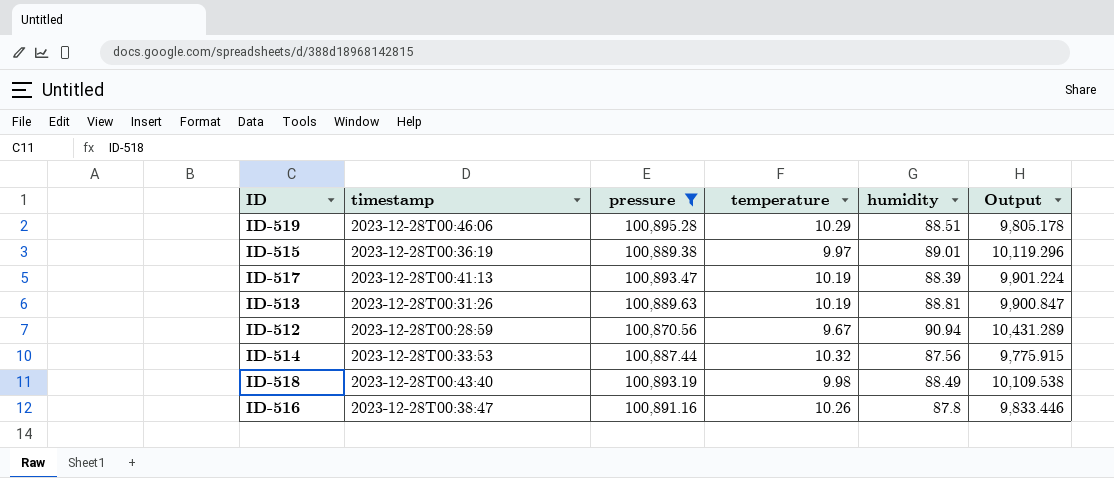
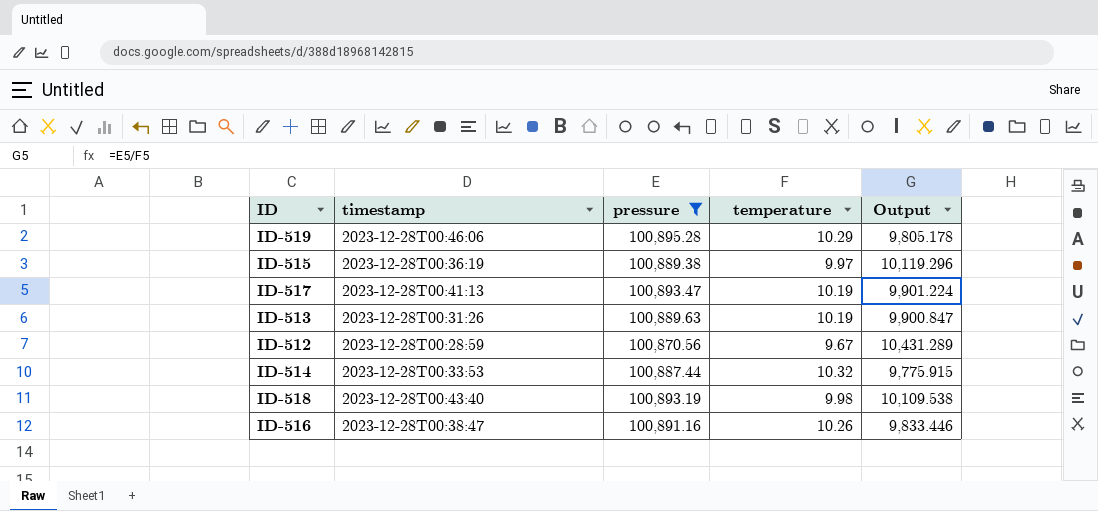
column humidity | position: 5 -> none

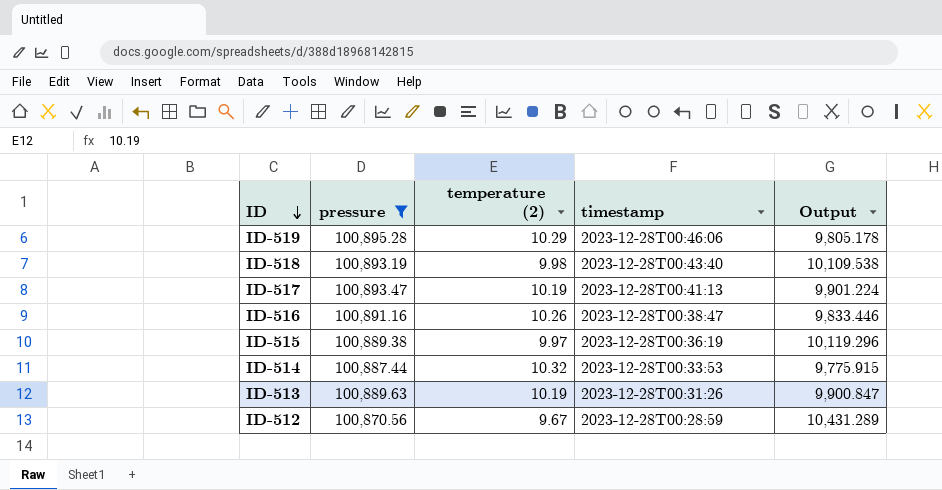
row order: none -> ID descending
column name: temperature -> temperature (2)
column timestamp | position: 2 -> 4

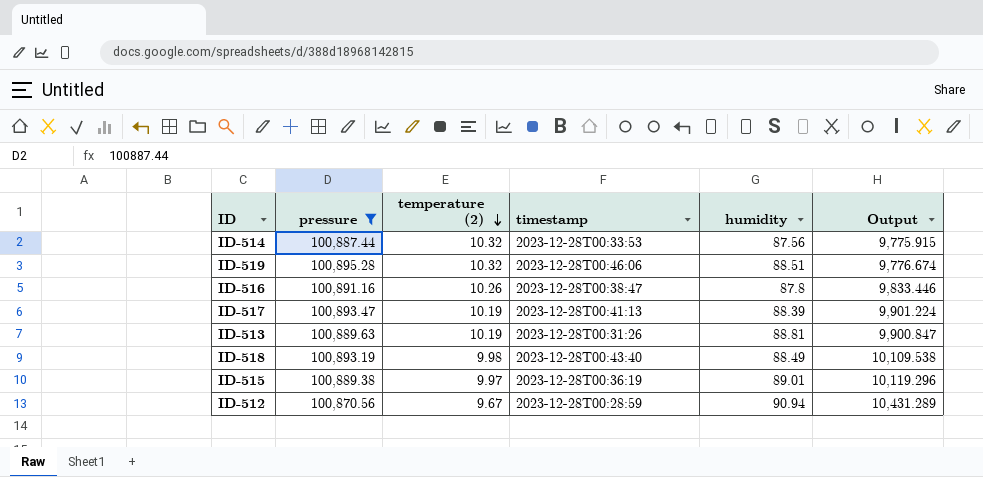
row order: ID descending -> temperature (2) descending
column humidity | position: none -> 5
ID-519 | temperature (2): 10.29 -> 10.32
ID-519 | Output: 9,805.178 -> 9,776.674

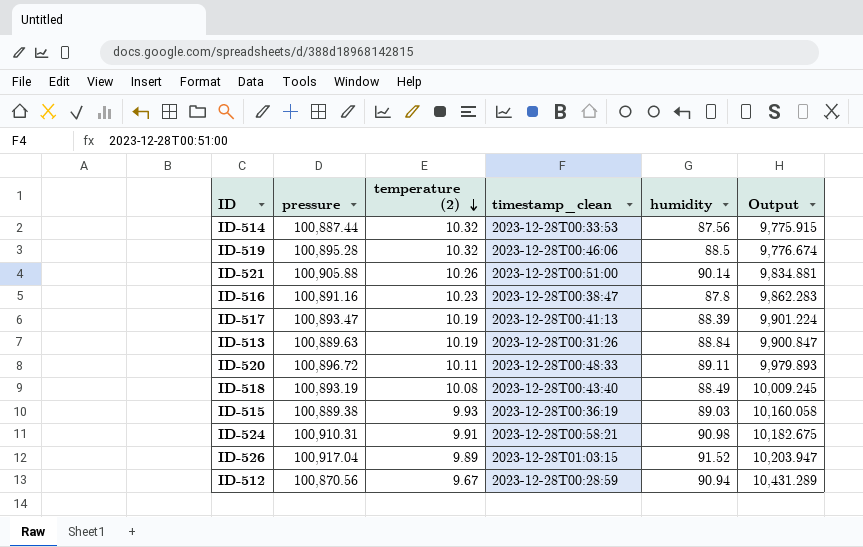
filter: pressure <= 100,895.28 -> none
column name: timestamp -> timestamp_clean
ID-519 | humidity: 88.51 -> 88.5
ID-516 | temperature (2): 10.26 -> 10.23
ID-516 | Output: 9,833.446 -> 9,862.283
ID-513 | humidity: 88.81 -> 88.84
ID-518 | temperature (2): 9.98 -> 10.08
ID-518 | Output: 10,109.538 -> 10,009.245
ID-515 | temperature (2): 9.97 -> 9.93
ID-515 | humidity: 89.01 -> 89.03
ID-515 | Output: 10,119.296 -> 10,160.058

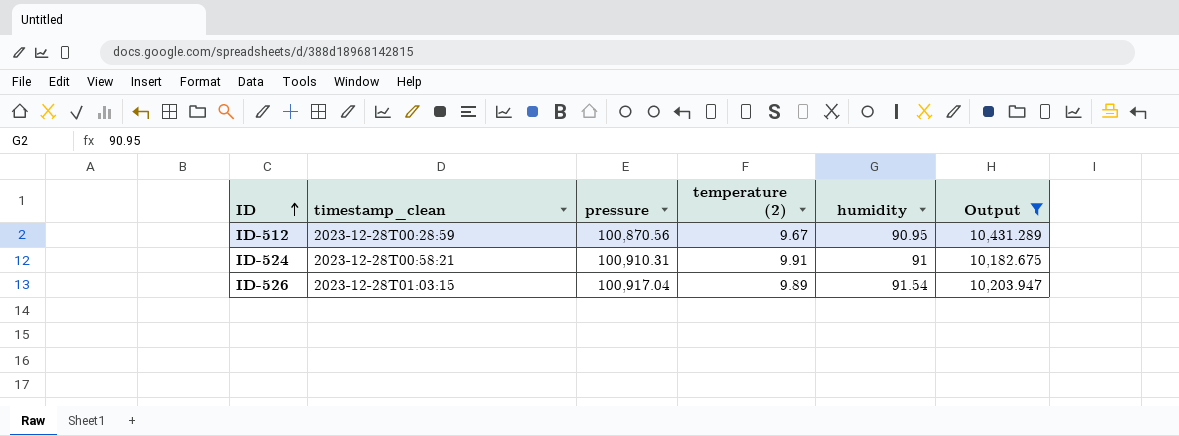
filter: none -> Output >= 10,182.675
row order: temperature (2) descending -> ID ascending
column timestamp_clean | position: 4 -> 2
ID-512 | humidity: 90.94 -> 90.95
ID-524 | humidity: 90.98 -> 91
ID-526 | humidity: 91.52 -> 91.54

